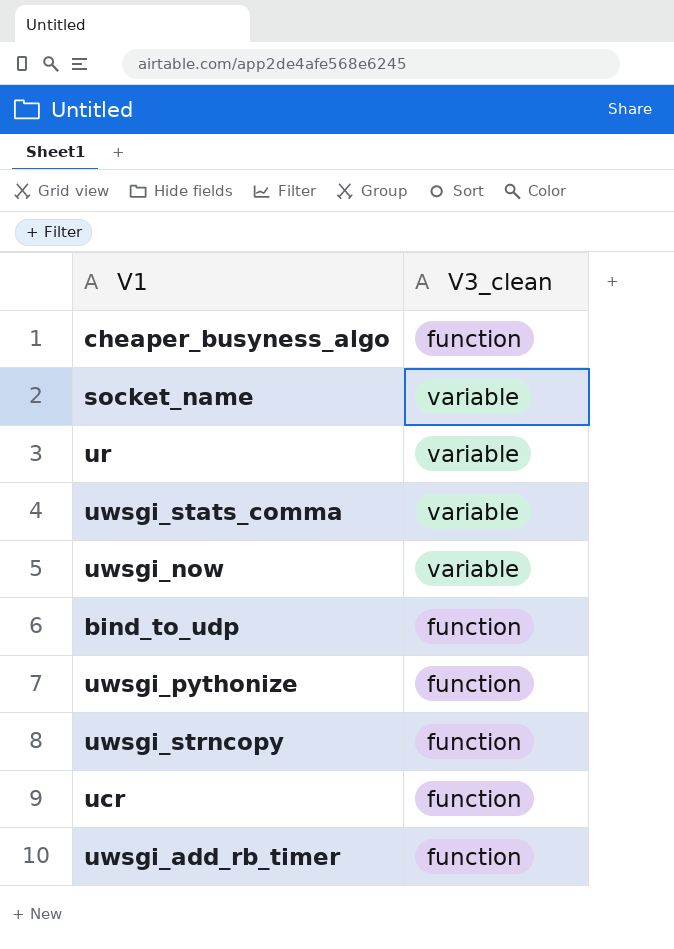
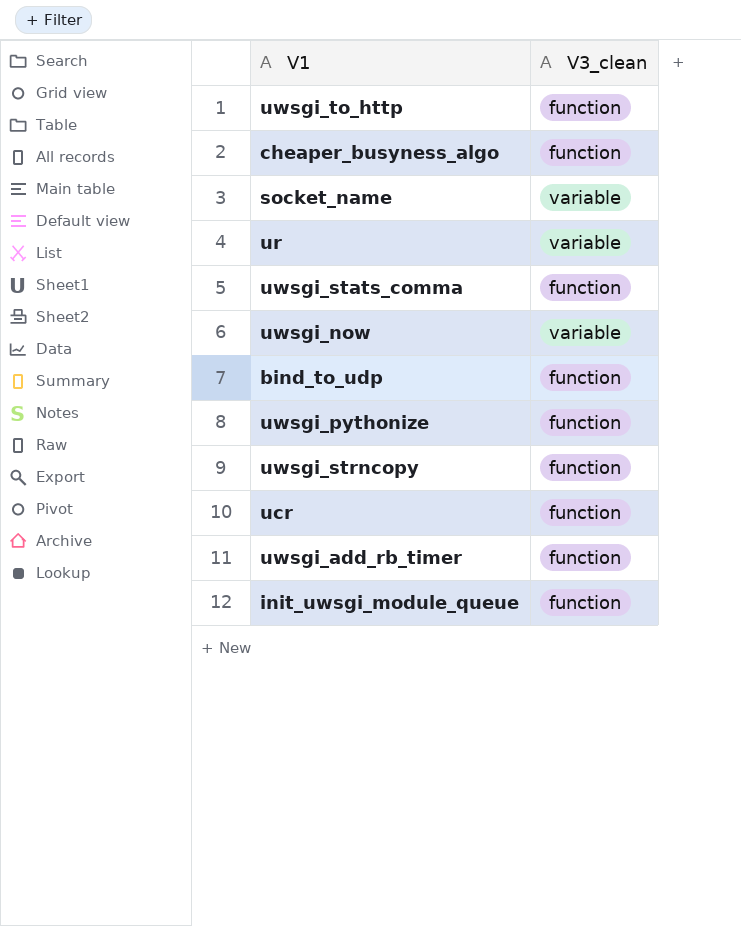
row uwsgi_to_http: none -> function
uwsgi_stats_comma | V3_clean: variable -> function
row init_uwsgi_module_queue: none -> function

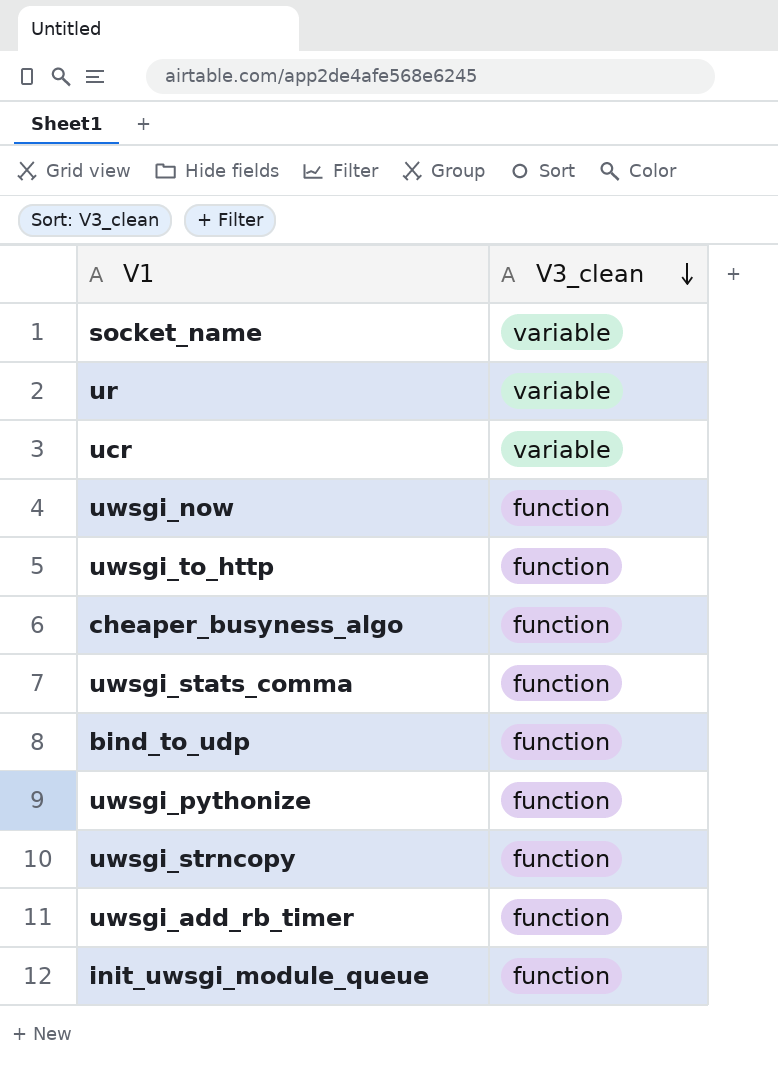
row order: none -> V3_clean descending
ucr | V3_clean: function -> variable
uwsgi_now | V3_clean: variable -> function

